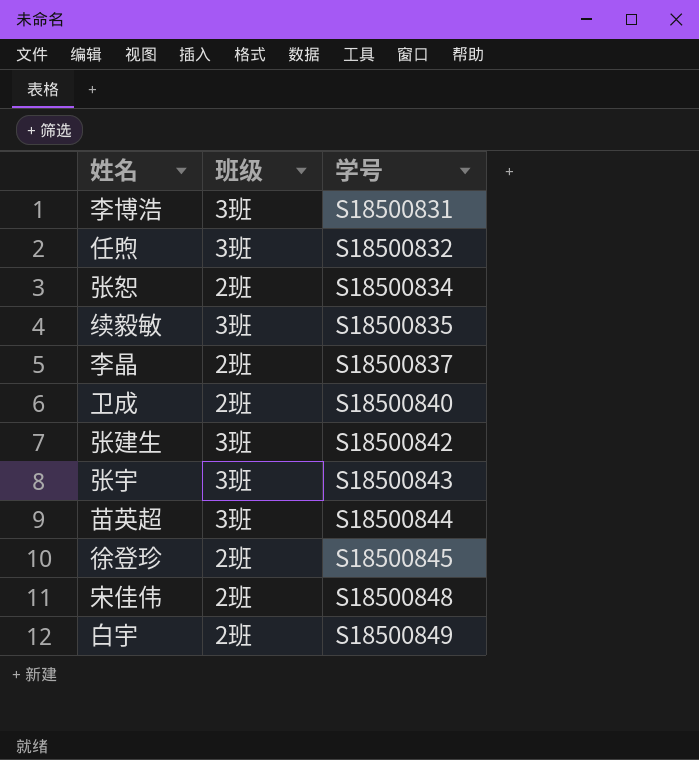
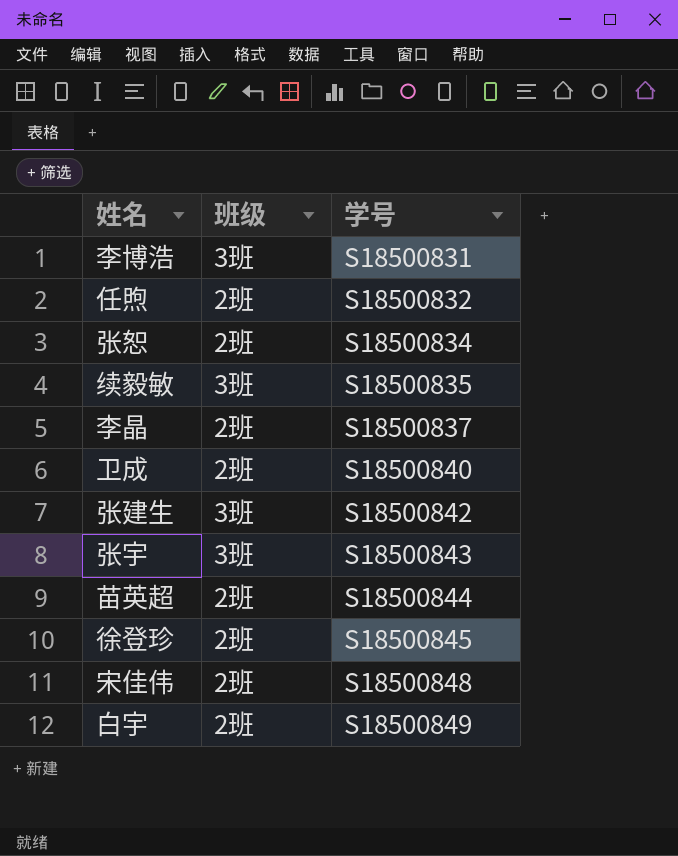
任煦 | 班级: 3班 -> 2班
苗英超 | 班级: 3班 -> 2班

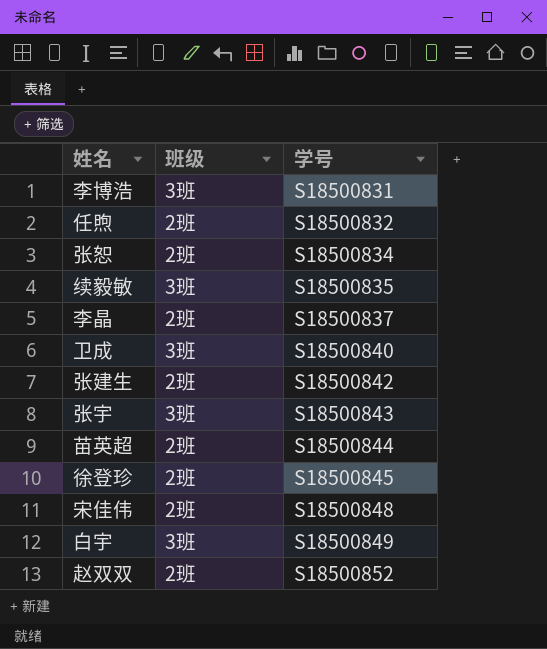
卫成 | 班级: 2班 -> 3班
张建生 | 班级: 3班 -> 2班
白宇 | 班级: 2班 -> 3班
row 赵双双: none -> 2班 | S18500852

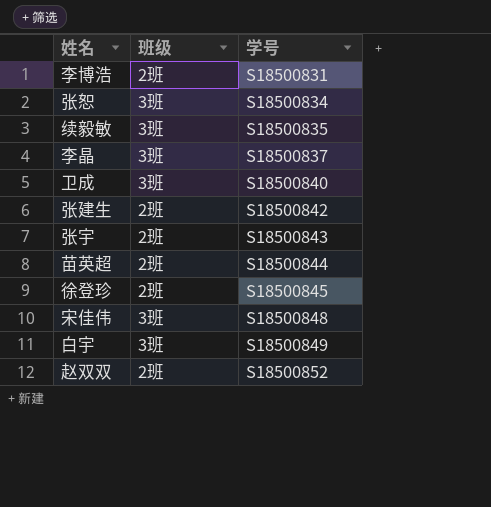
row 任煦: 2班 | S18500832 -> none
李博浩 | 班级: 3班 -> 2班
张恕 | 班级: 2班 -> 3班
李晶 | 班级: 2班 -> 3班
张宇 | 班级: 3班 -> 2班
宋佳伟 | 班级: 2班 -> 3班

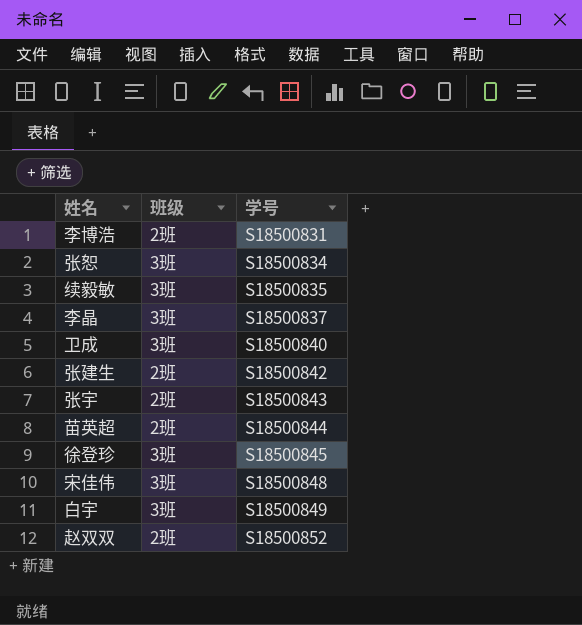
徐登珍 | 班级: 2班 -> 3班

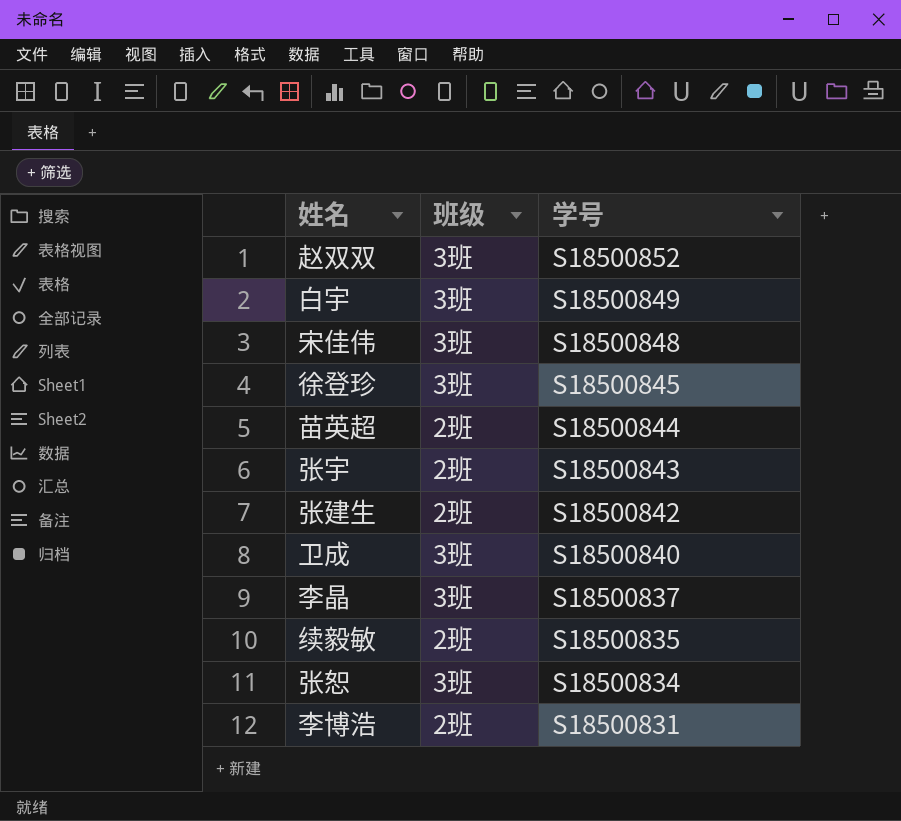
row order: 学号 ascending -> 学号 descending
赵双双 | 班级: 2班 -> 3班
续毅敏 | 班级: 3班 -> 2班

